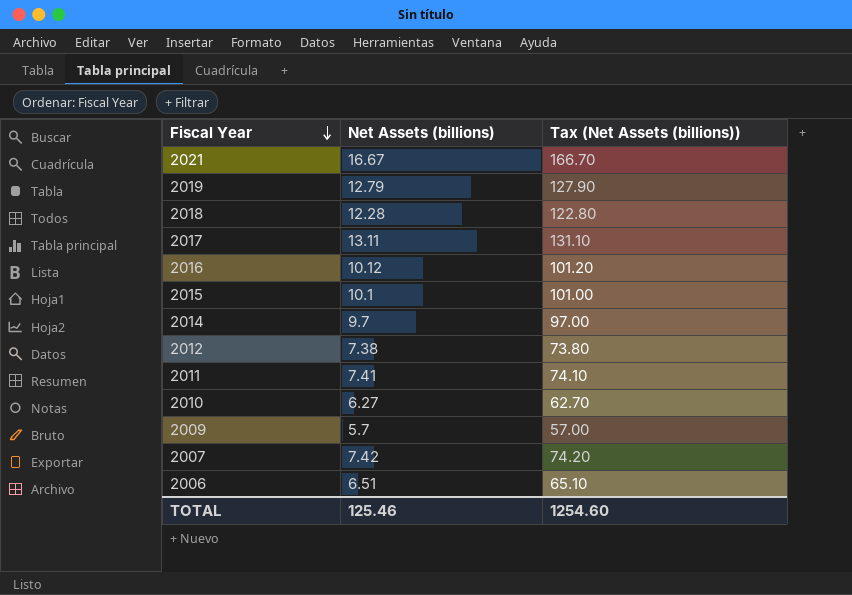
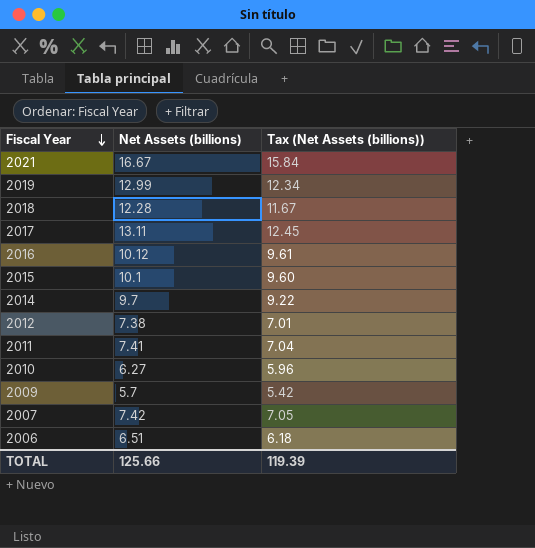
column Tax (Net Assets (billions)) | formula: [Net Assets (billions)] * 10 -> [Net Assets (billions)] * 0.95
2019 | Net Assets (billions): 12.79 -> 12.99
TOTAL | Net Assets (billions): 125.46 -> 125.66
TOTAL | Tax (Net Assets (billions)): 1254.60 -> 119.39

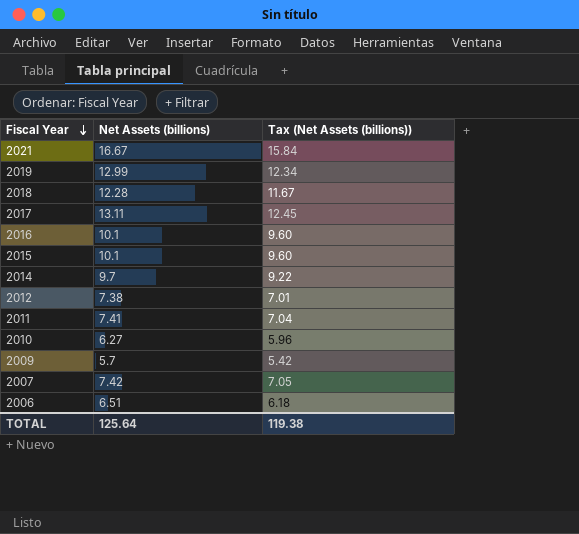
2016 | Net Assets (billions): 10.12 -> 10.1
2016 | Tax (Net Assets (billions)): 9.61 -> 9.60
TOTAL | Net Assets (billions): 125.66 -> 125.64
TOTAL | Tax (Net Assets (billions)): 119.39 -> 119.38

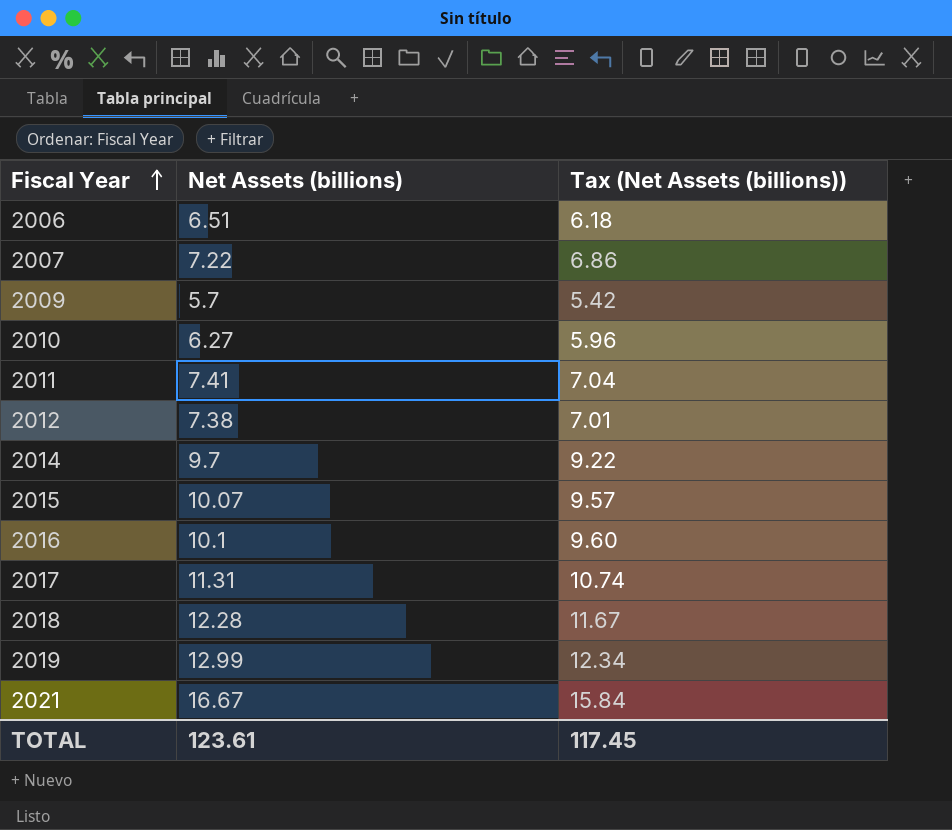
row order: Fiscal Year descending -> Fiscal Year ascending
2007 | Net Assets (billions): 7.42 -> 7.22
2007 | Tax (Net Assets (billions)): 7.05 -> 6.86
2015 | Net Assets (billions): 10.1 -> 10.07
2015 | Tax (Net Assets (billions)): 9.60 -> 9.57
2017 | Net Assets (billions): 13.11 -> 11.31
2017 | Tax (Net Assets (billions)): 12.45 -> 10.74
TOTAL | Net Assets (billions): 125.64 -> 123.61
TOTAL | Tax (Net Assets (billions)): 119.38 -> 117.45

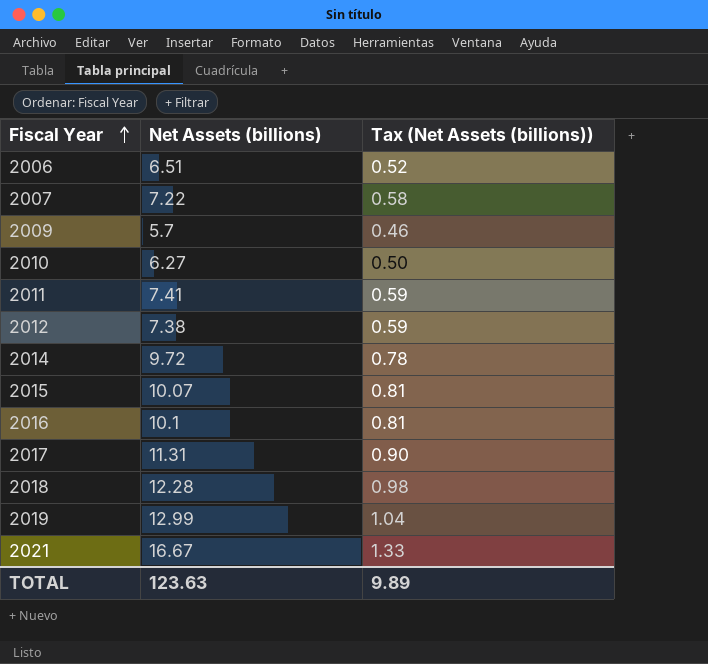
column Tax (Net Assets (billions)) | formula: [Net Assets (billions)] * 0.95 -> [Net Assets (billions)] * 0.08
2014 | Net Assets (billions): 9.7 -> 9.72
TOTAL | Net Assets (billions): 123.61 -> 123.63
TOTAL | Tax (Net Assets (billions)): 117.45 -> 9.89

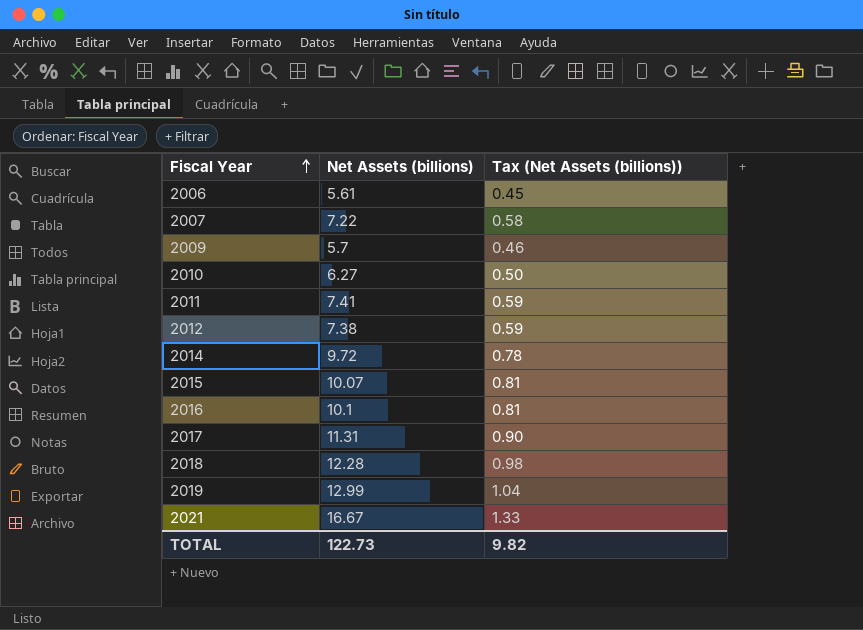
2006 | Net Assets (billions): 6.51 -> 5.61
2006 | Tax (Net Assets (billions)): 0.52 -> 0.45
TOTAL | Net Assets (billions): 123.63 -> 122.73
TOTAL | Tax (Net Assets (billions)): 9.89 -> 9.82

